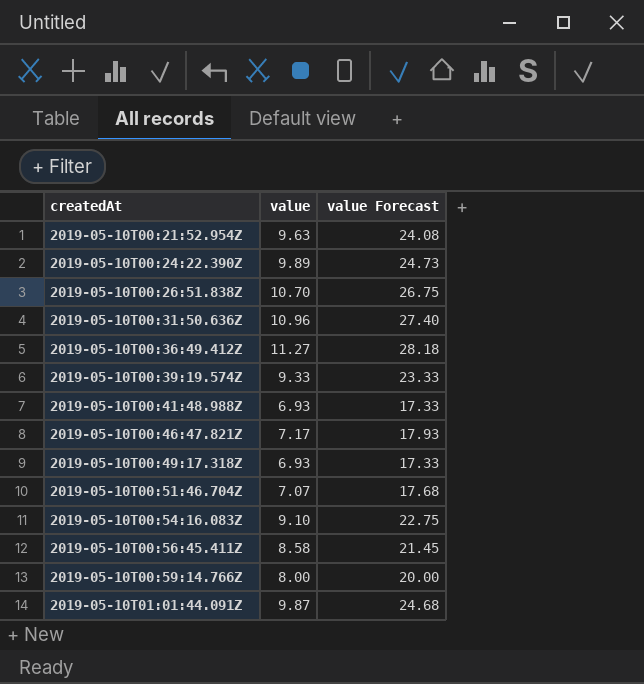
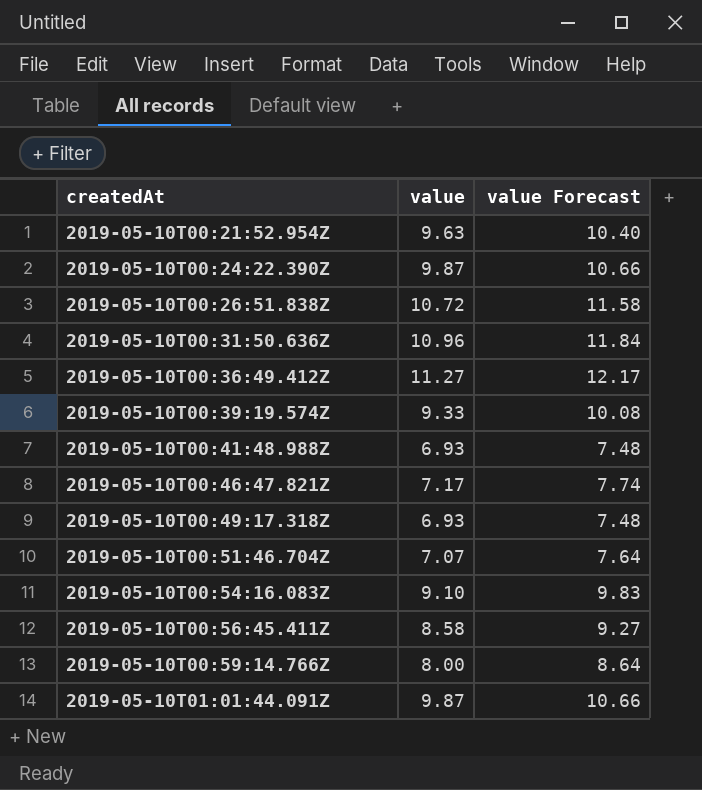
column value Forecast | formula: [value] * 2.5 -> [value] * 1.08
2019-05-10T00:24:22.390Z | value: 9.89 -> 9.87
2019-05-10T00:26:51.838Z | value: 10.70 -> 10.72

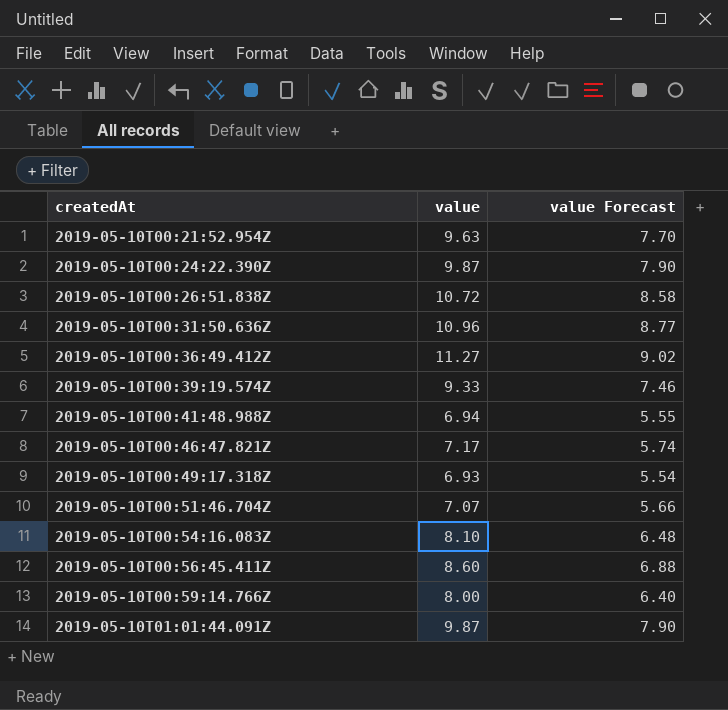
column value Forecast | formula: [value] * 1.08 -> [value] * 0.8
2019-05-10T00:41:48.988Z | value: 6.93 -> 6.94
2019-05-10T00:54:16.083Z | value: 9.10 -> 8.10
2019-05-10T00:56:45.411Z | value: 8.58 -> 8.60

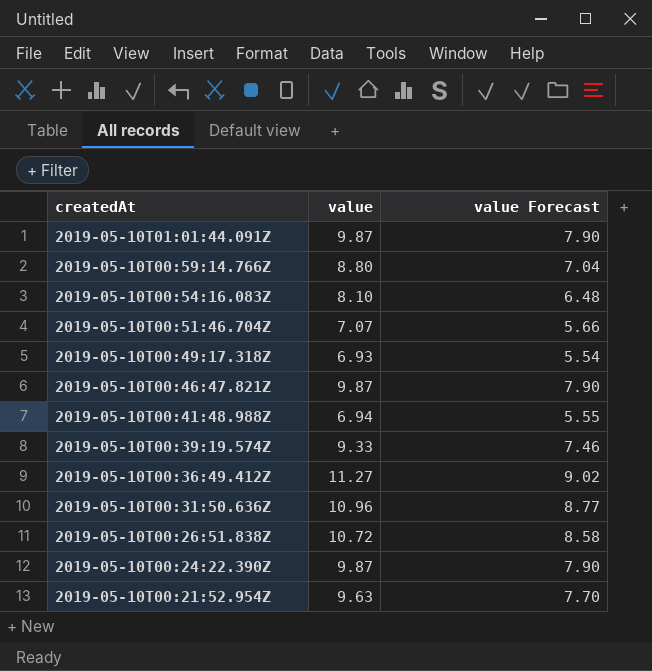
row order: createdAt ascending -> createdAt descending
row 2019-05-10T00:56:45.411Z: 8.60 | 6.88 -> none
2019-05-10T00:59:14.766Z | value: 8.00 -> 8.80
2019-05-10T00:59:14.766Z | value Forecast: 6.40 -> 7.04
2019-05-10T00:46:47.821Z | value: 7.17 -> 9.87
2019-05-10T00:46:47.821Z | value Forecast: 5.74 -> 7.90

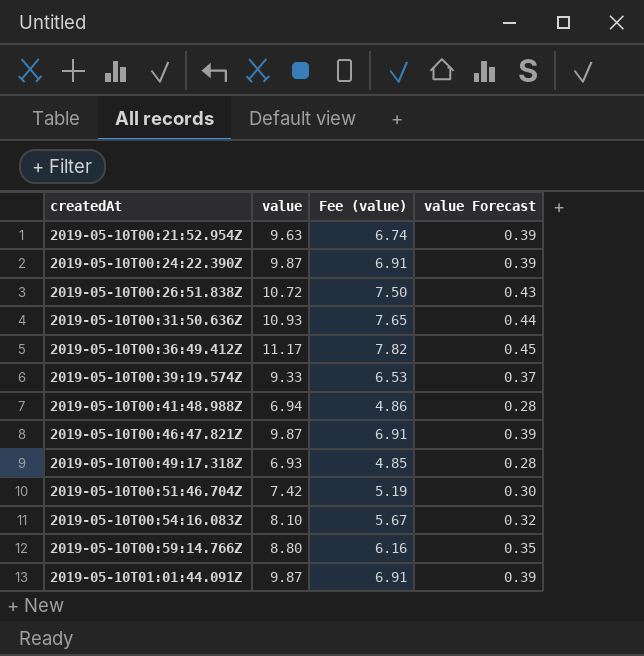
row order: createdAt descending -> createdAt ascending
column Fee (value) | formula: none -> [value] * 0.7
column value Forecast | formula: [value] * 0.8 -> [value] * 0.04
2019-05-10T00:31:50.636Z | value: 10.96 -> 10.93
2019-05-10T00:36:49.412Z | value: 11.27 -> 11.17
2019-05-10T00:51:46.704Z | value: 7.07 -> 7.42

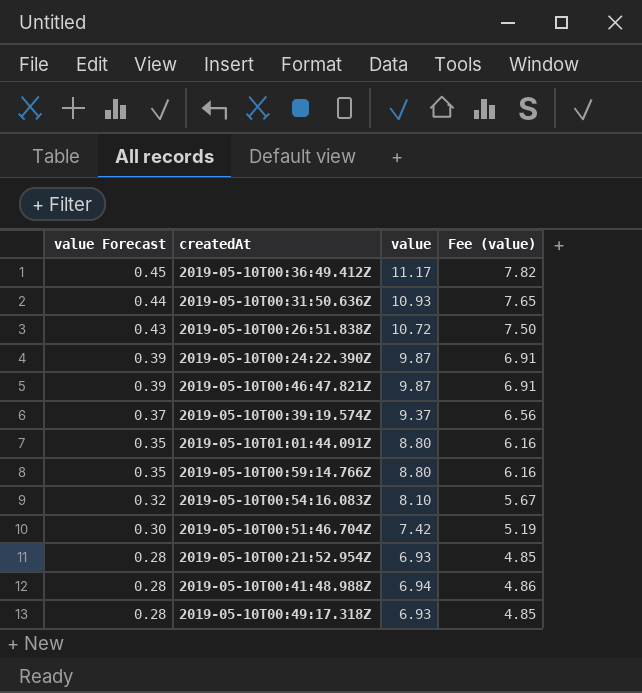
row order: createdAt ascending -> value Forecast descending
column value Forecast | position: 4 -> 1
2019-05-10T00:39:19.574Z | value: 9.33 -> 9.37
2019-05-10T00:39:19.574Z | Fee (value): 6.53 -> 6.56
2019-05-10T01:01:44.091Z | value Forecast: 0.39 -> 0.35
2019-05-10T01:01:44.091Z | value: 9.87 -> 8.80
2019-05-10T01:01:44.091Z | Fee (value): 6.91 -> 6.16
2019-05-10T00:21:52.954Z | value Forecast: 0.39 -> 0.28
2019-05-10T00:21:52.954Z | value: 9.63 -> 6.93
2019-05-10T00:21:52.954Z | Fee (value): 6.74 -> 4.85

